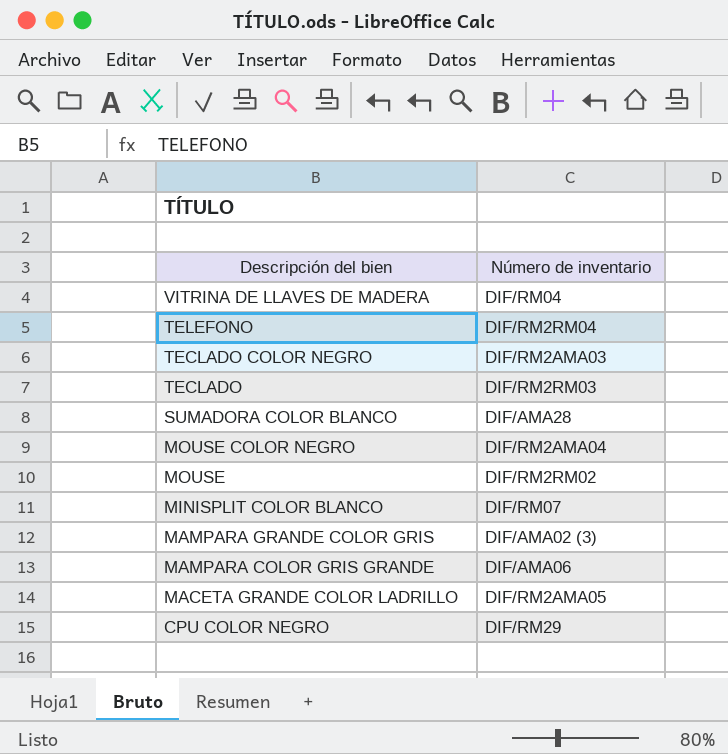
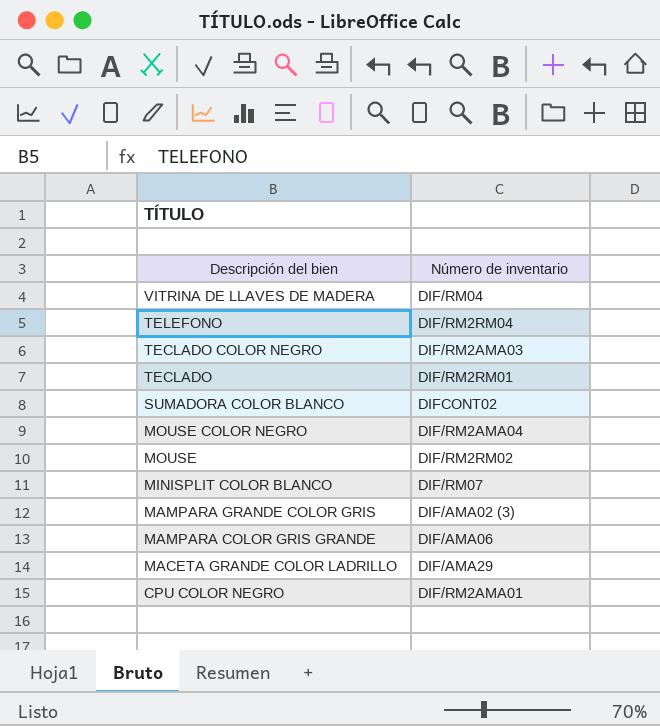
TECLADO | Número de inventario: DIF/RM2RM03 -> DIF/RM2RM01
SUMADORA COLOR BLANCO | Número de inventario: DIF/AMA28 -> DIFCONT02
MACETA GRANDE COLOR LADRILLO | Número de inventario: DIF/RM2AMA05 -> DIF/AMA29
CPU COLOR NEGRO | Número de inventario: DIF/RM29 -> DIF/RM2AMA01

